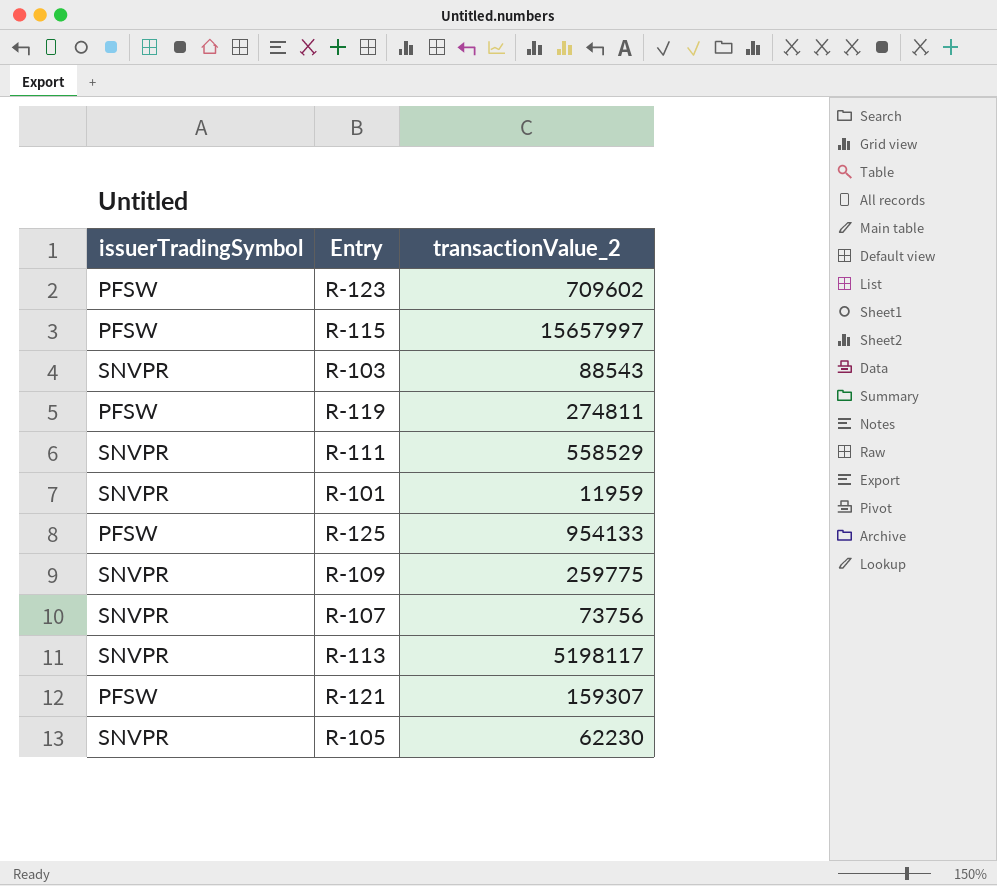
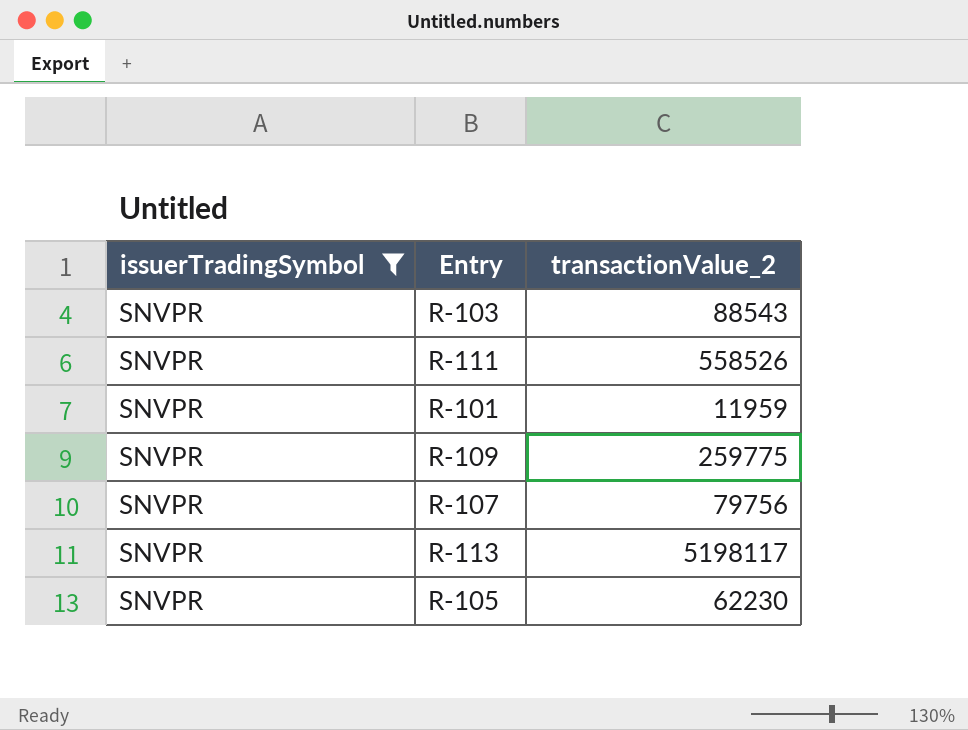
filter: none -> issuerTradingSymbol = SNVPR
R-111 | transactionValue_2: 558529 -> 558526
R-107 | transactionValue_2: 73756 -> 79756

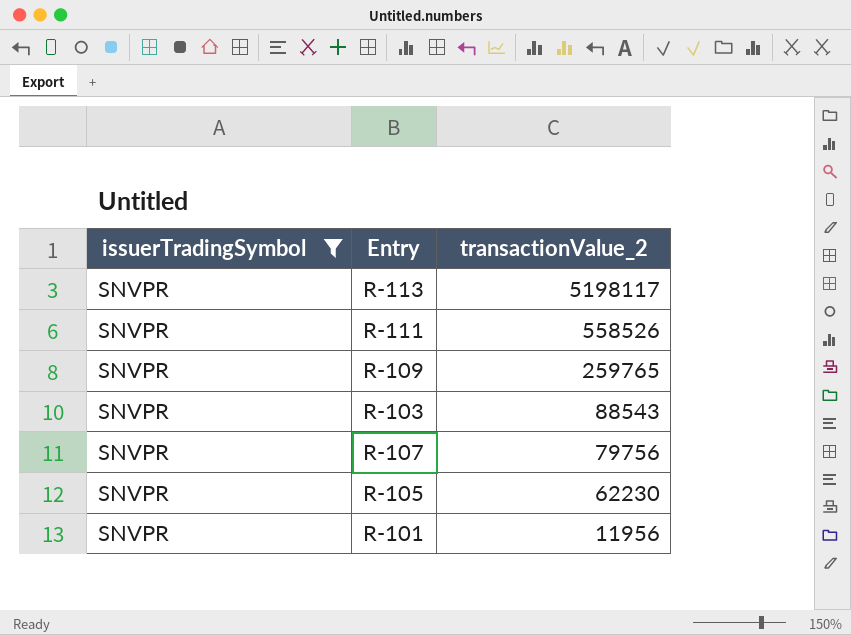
row order: none -> transactionValue_2 descending
R-109 | transactionValue_2: 259775 -> 259765
R-101 | transactionValue_2: 11959 -> 11956

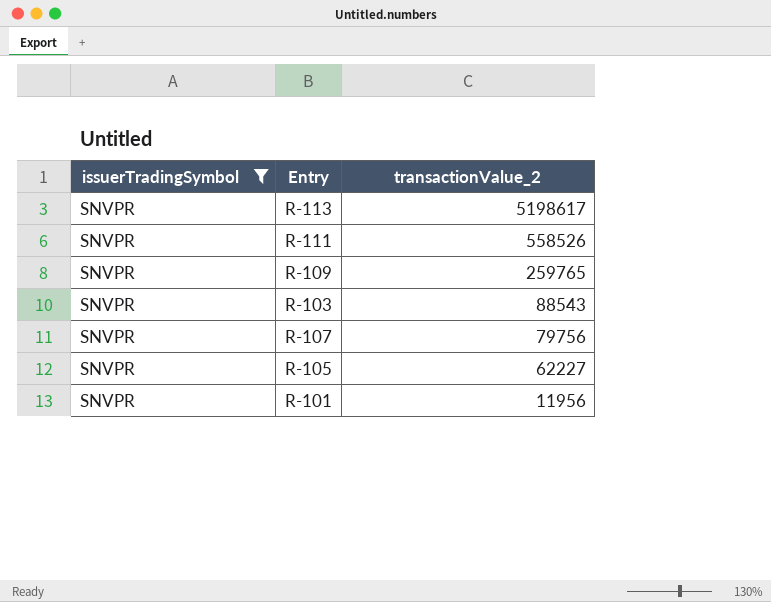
R-113 | transactionValue_2: 5198117 -> 5198617
R-105 | transactionValue_2: 62230 -> 62227

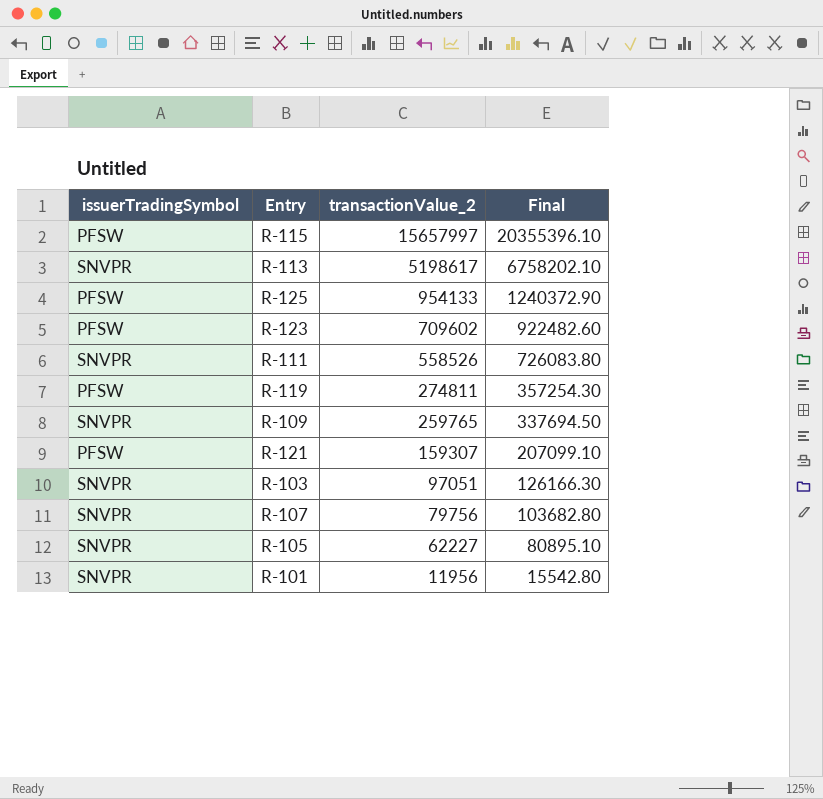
filter: issuerTradingSymbol = SNVPR -> none
column Final | formula: none -> [transactionValue_2] * 1.3
R-103 | transactionValue_2: 88543 -> 97051

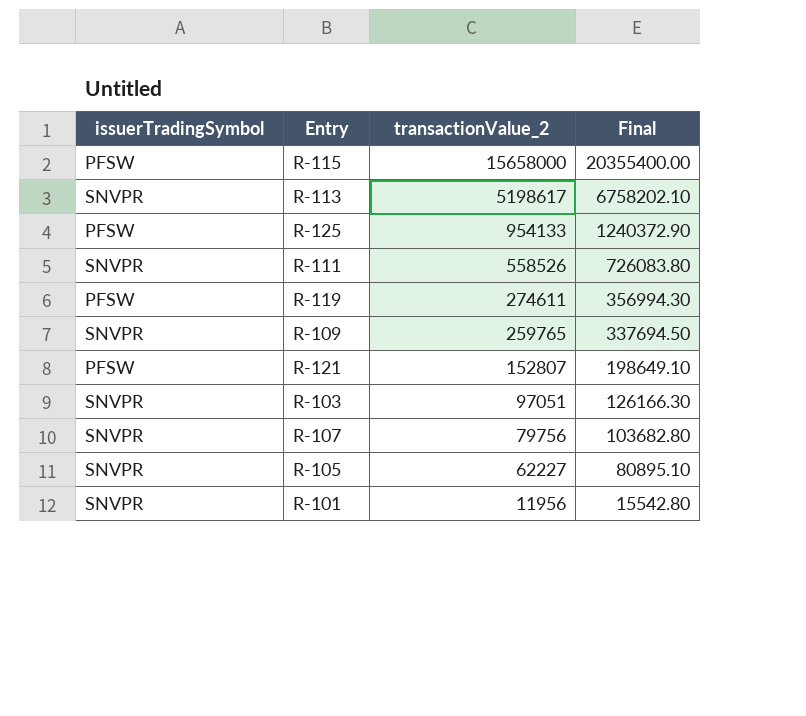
row R-123: PFSW | 709602 | 922482.60 -> none
R-115 | transactionValue_2: 15657997 -> 15658000
R-115 | Final: 20355396.10 -> 20355400.00
R-119 | transactionValue_2: 274811 -> 274611
R-119 | Final: 357254.30 -> 356994.30
R-121 | transactionValue_2: 159307 -> 152807
R-121 | Final: 207099.10 -> 198649.10

